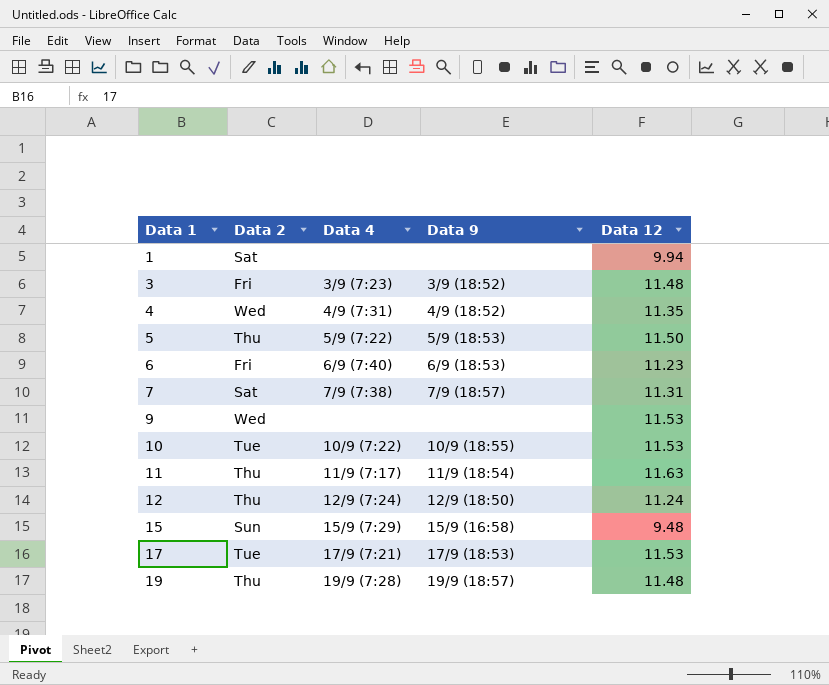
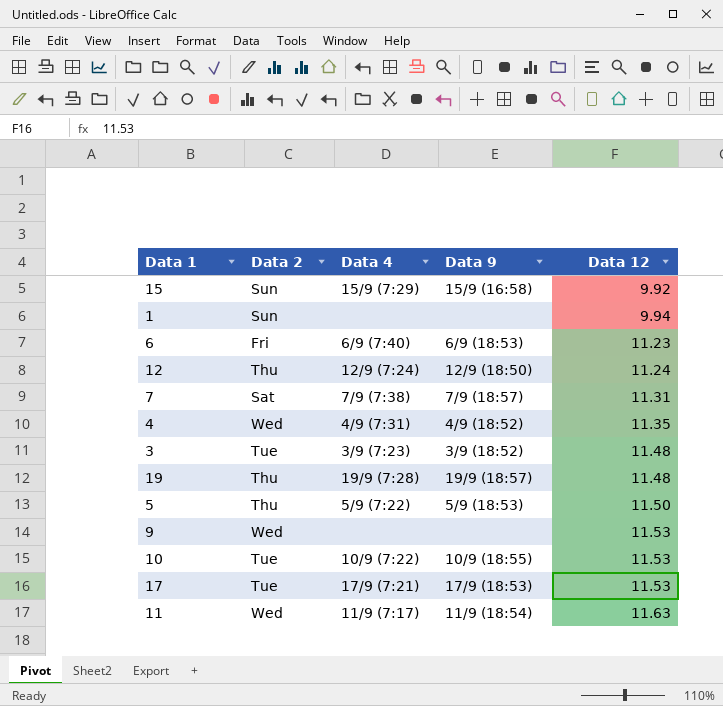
row order: Data 1 ascending -> Data 12 ascending
15 | Data 12: 9.48 -> 9.92
1 | Data 2: Sat -> Sun
3 | Data 2: Fri -> Tue
11 | Data 2: Thu -> Wed

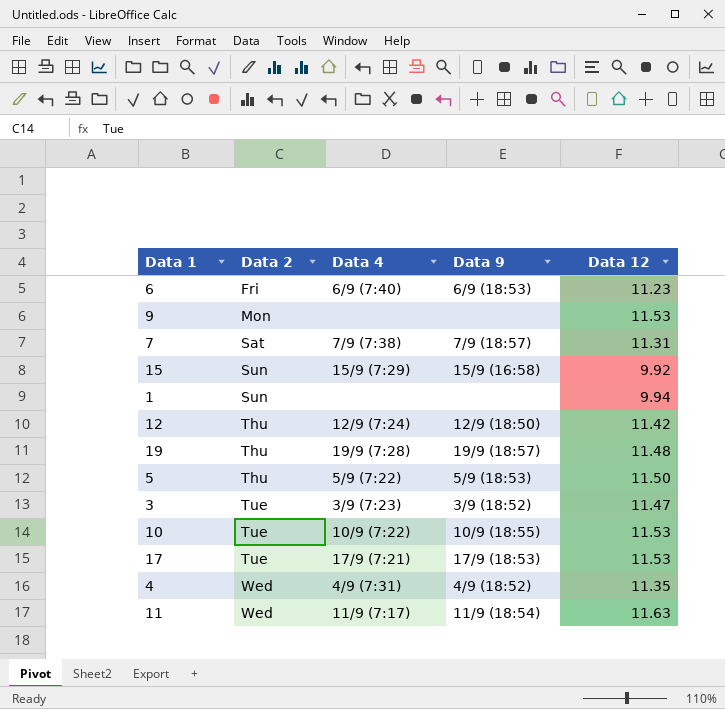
row order: Data 12 ascending -> Data 2 ascending
9 | Data 2: Wed -> Mon
12 | Data 12: 11.24 -> 11.42
3 | Data 12: 11.48 -> 11.47

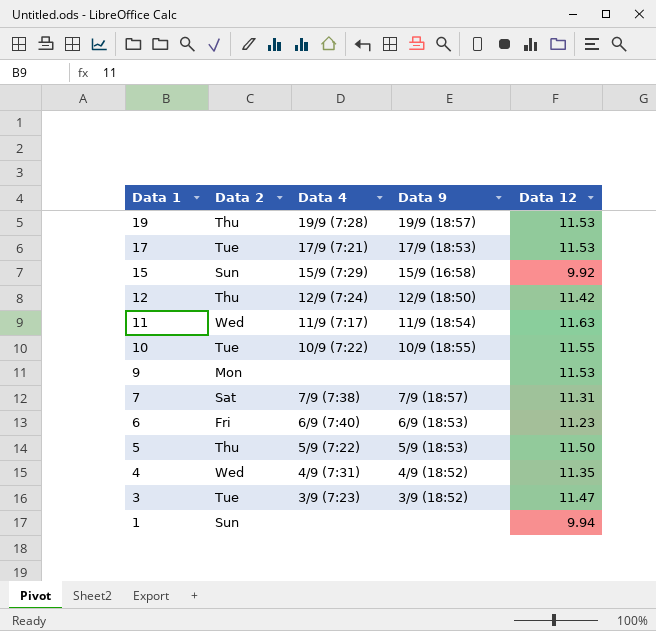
row order: Data 2 ascending -> Data 1 descending
19 | Data 12: 11.48 -> 11.53
10 | Data 12: 11.53 -> 11.55

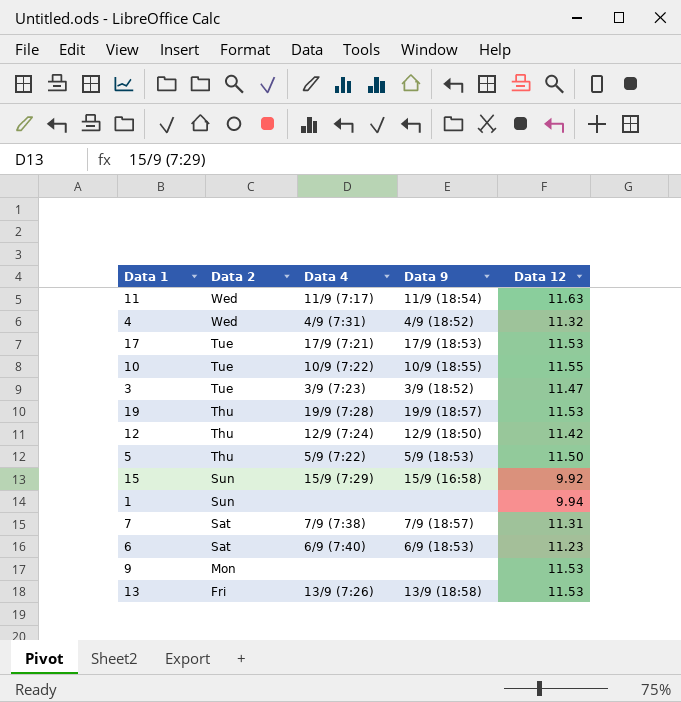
row order: Data 1 descending -> Data 2 descending
4 | Data 12: 11.35 -> 11.32
6 | Data 2: Fri -> Sat
row 13: none -> Fri | 13/9 (7:26) | 13/9 (18:58) | 11.53

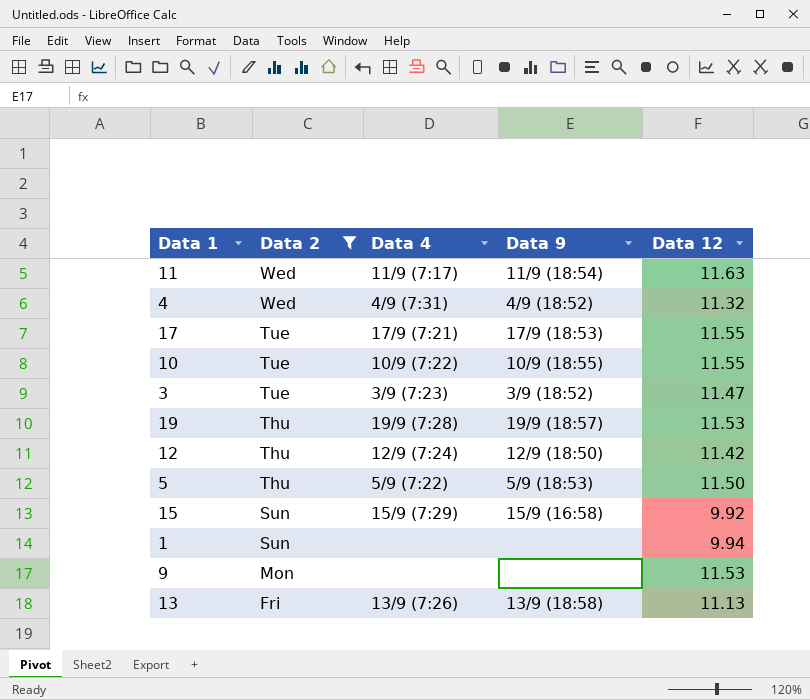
filter: none -> Data 2 != Sat
17 | Data 12: 11.53 -> 11.55
13 | Data 12: 11.53 -> 11.13

